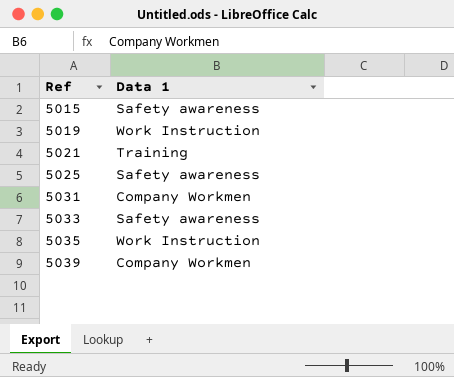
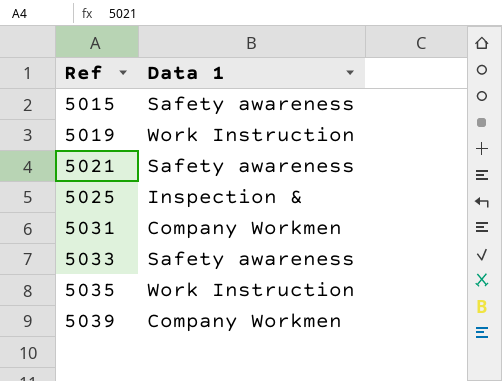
5021 | Data 1: Training -> Safety awareness
5025 | Data 1: Safety awareness -> Inspection &

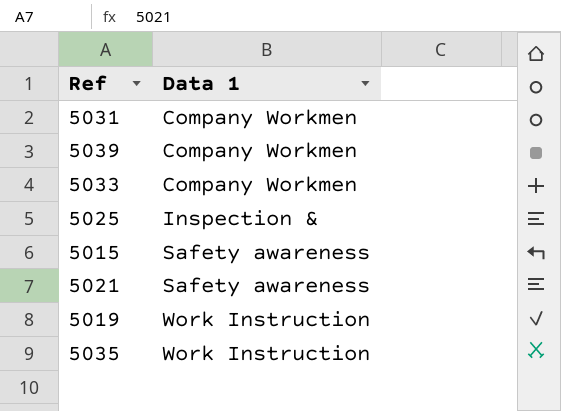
row order: Ref ascending -> Data 1 ascending
5033 | Data 1: Safety awareness -> Company Workmen

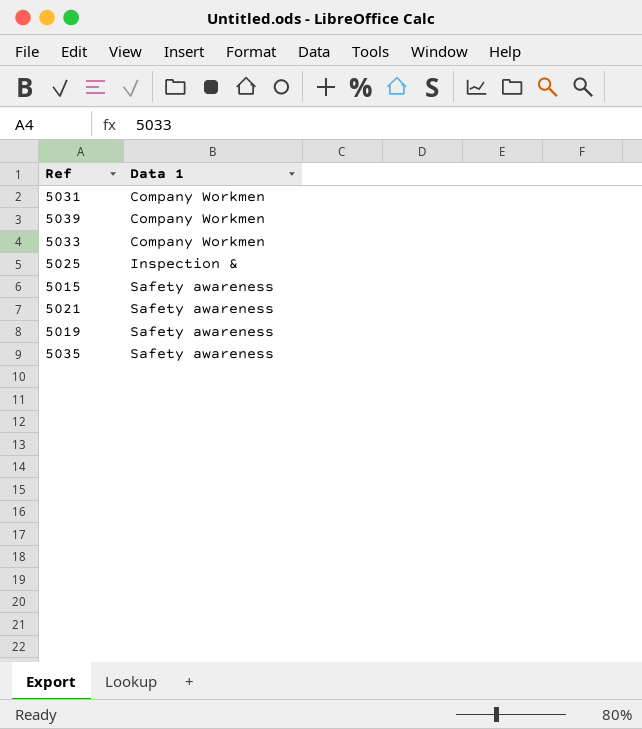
5019 | Data 1: Work Instruction -> Safety awareness
5035 | Data 1: Work Instruction -> Safety awareness

